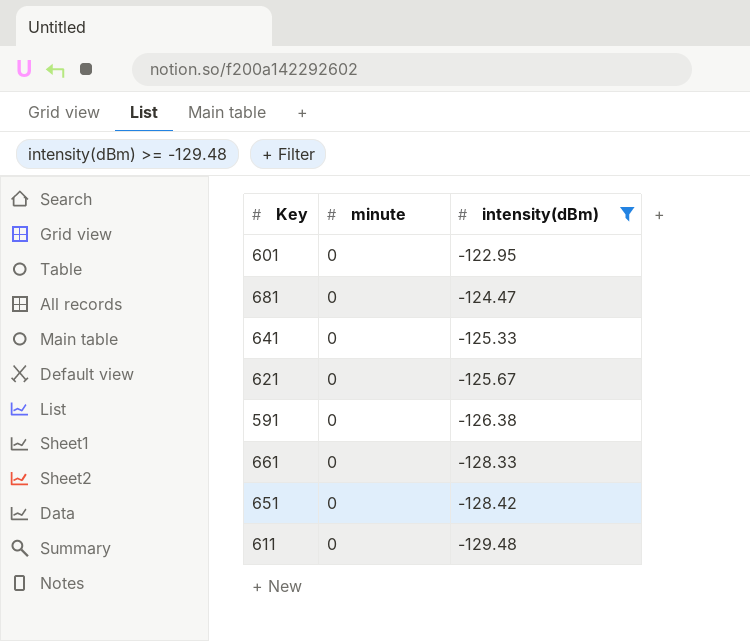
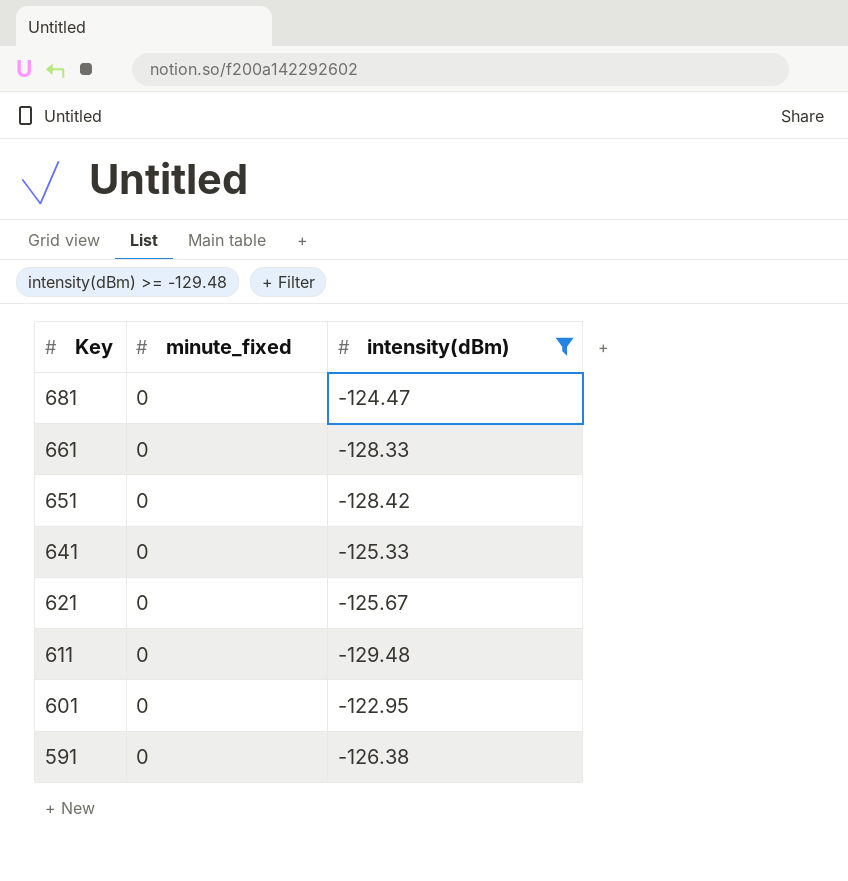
row order: intensity(dBm) descending -> Key descending
column name: minute -> minute_fixed

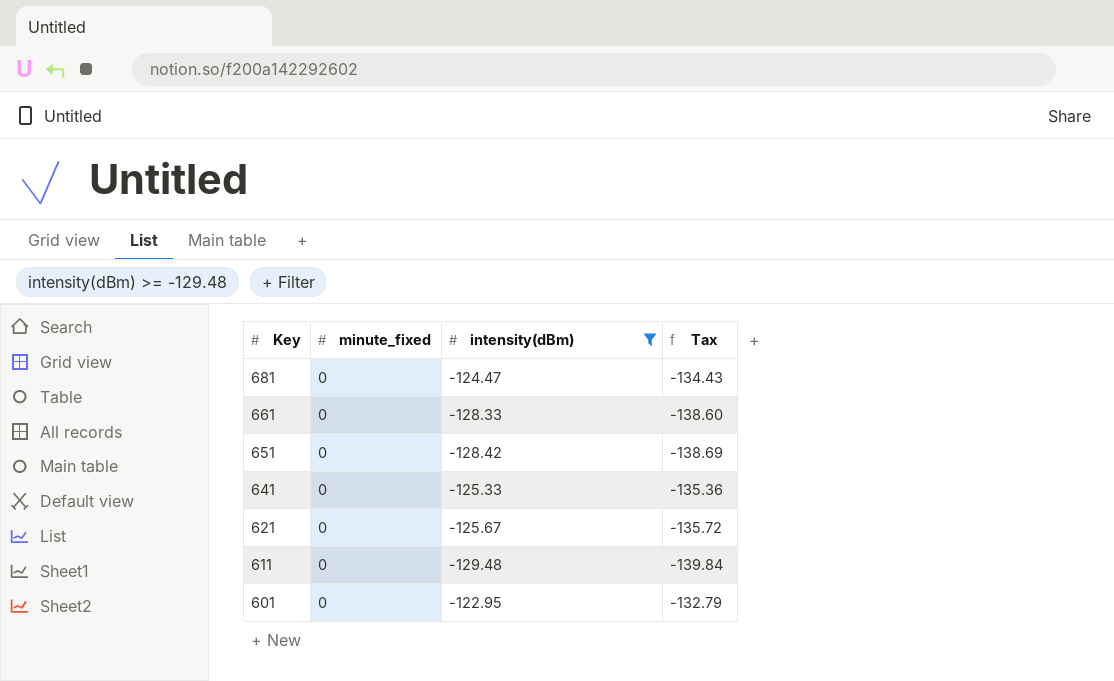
column Tax | formula: none -> [intensity(dBm)] * 1.08
row 591: 0 | -126.38 -> none

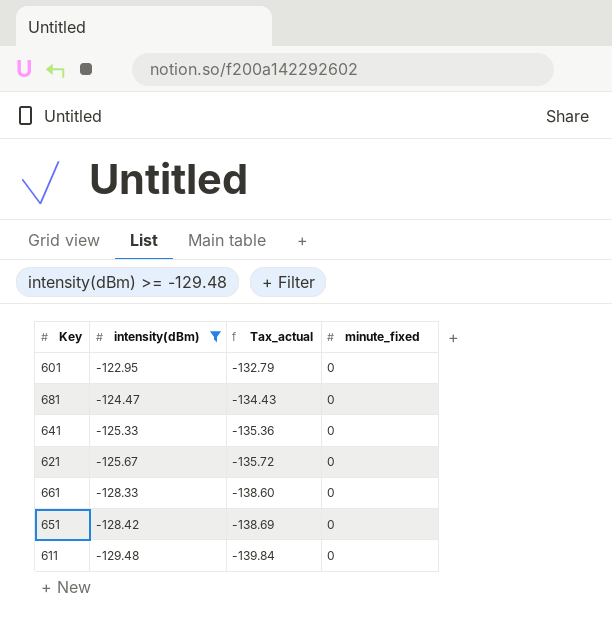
row order: Key descending -> intensity(dBm) descending
column name: Tax -> Tax_actual
column minute_fixed | position: 2 -> 4

